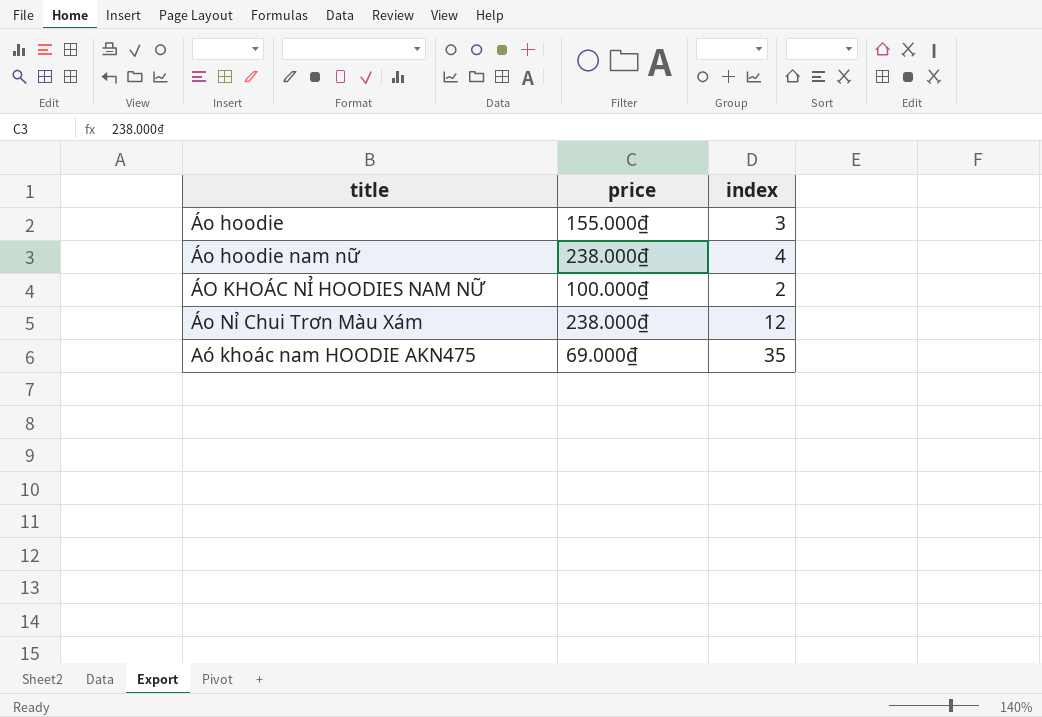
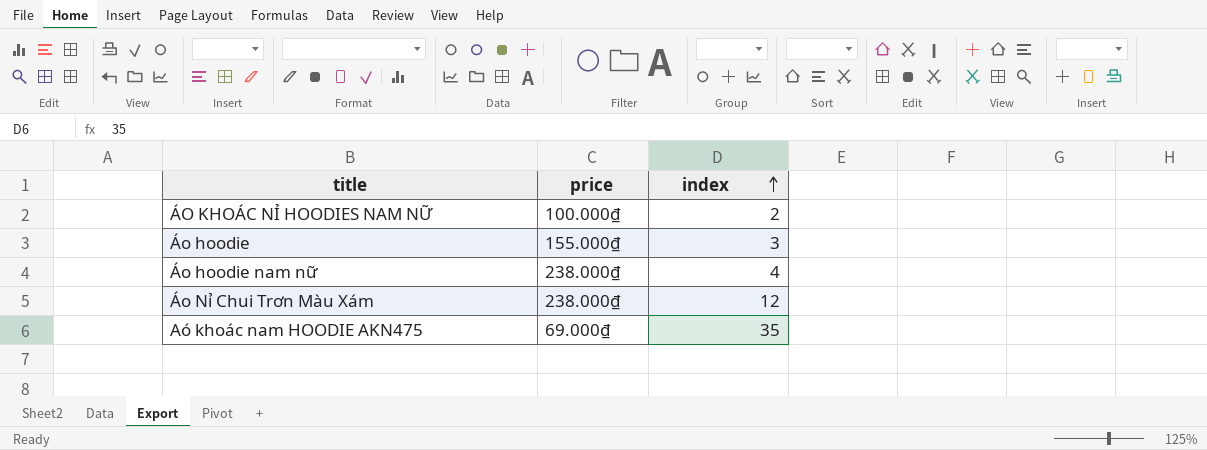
row order: none -> index ascending

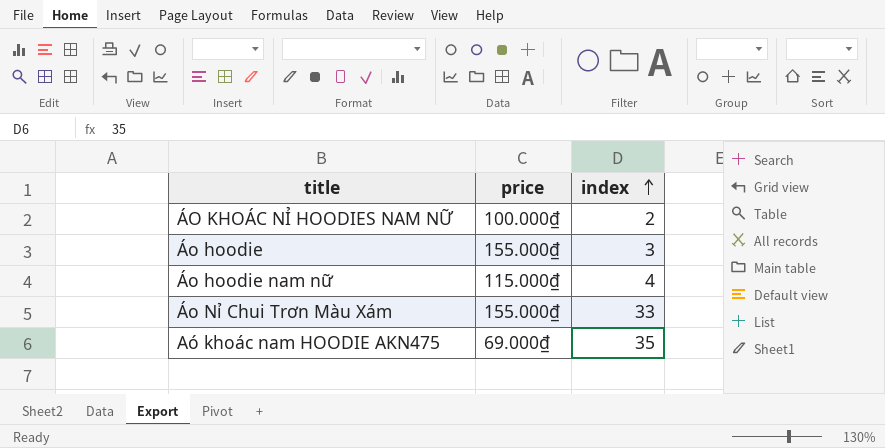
Áo hoodie nam nữ | price: 238.000₫ -> 115.000₫
Áo Nỉ Chui Trơn Màu Xám | price: 238.000₫ -> 155.000₫
Áo Nỉ Chui Trơn Màu Xám | index: 12 -> 33

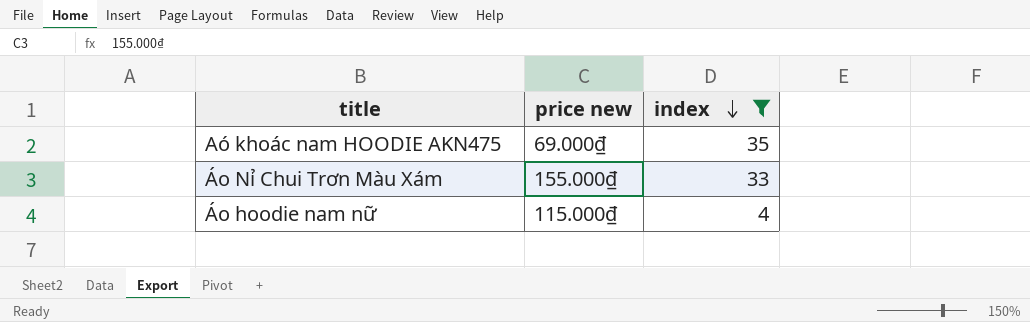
filter: none -> index >= 4
row order: index ascending -> index descending
column name: price -> price new

